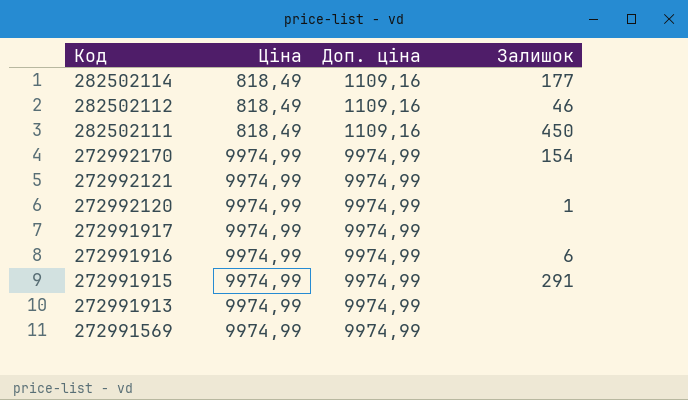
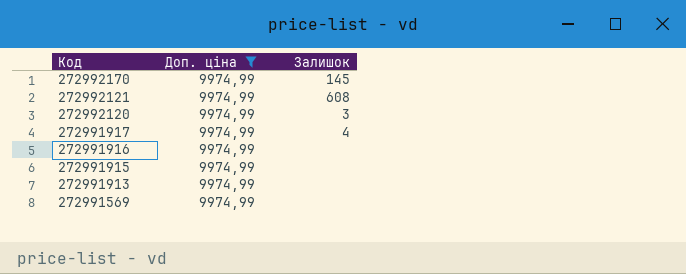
filter: none -> Доп. ціна = 9974,99
column Ціна | position: 2 -> none
272992170 | Залишок: 154 -> 145
272992121 | Залишок: none -> 608
272992120 | Залишок: 1 -> 3
272991917 | Залишок: none -> 4
272991916 | Залишок: 6 -> none
272991915 | Залишок: 291 -> none

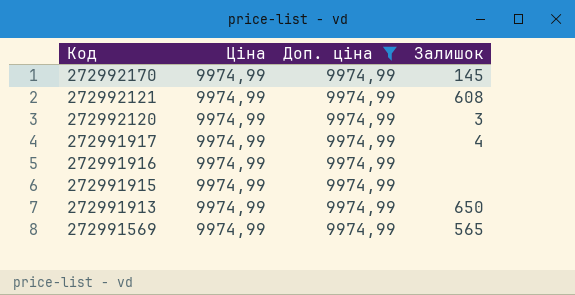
column Ціна | position: none -> 2
272991913 | Залишок: none -> 650
272991569 | Залишок: none -> 565

